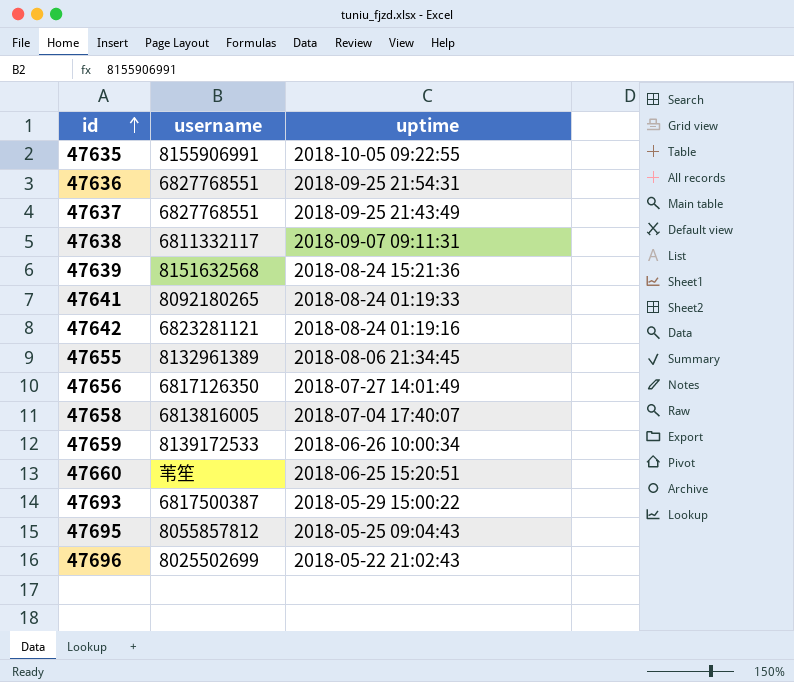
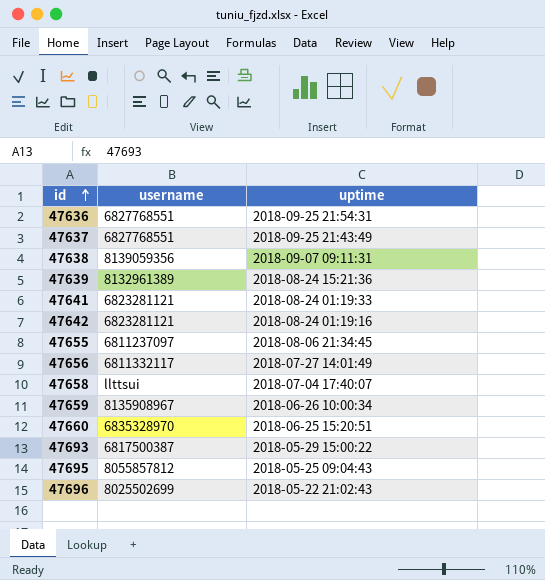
row 47635: 8155906991 | 2018-10-05 09:22:55 -> none
47638 | username: 6811332117 -> 8139059356
47639 | username: 8151632568 -> 8132961389
47641 | username: 8092180265 -> 6823281121
47655 | username: 8132961389 -> 6811237097
47656 | username: 6817126350 -> 6811332117
47658 | username: 6813816005 -> llttsui
47659 | username: 8139172533 -> 8135908967
47660 | username: 苇笙 -> 6835328970

